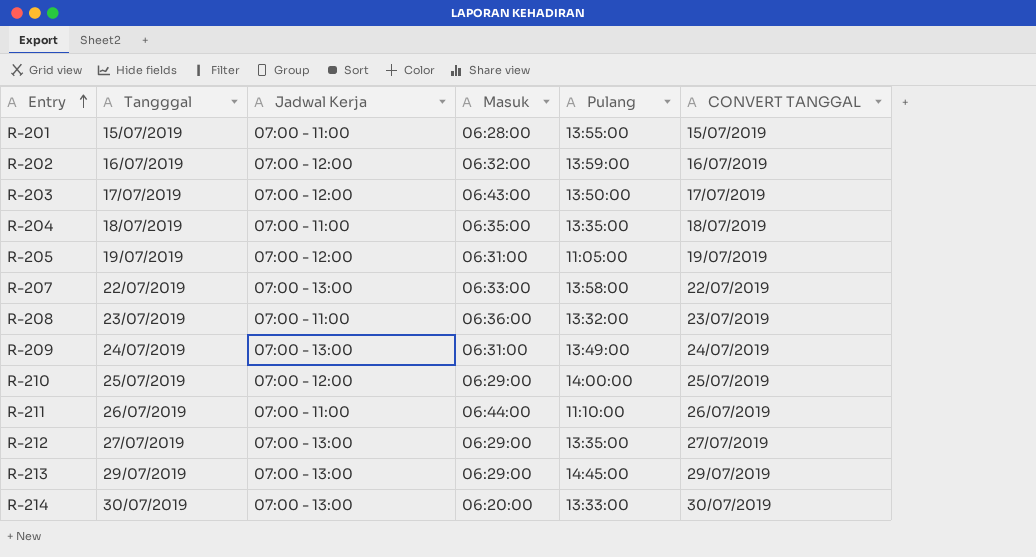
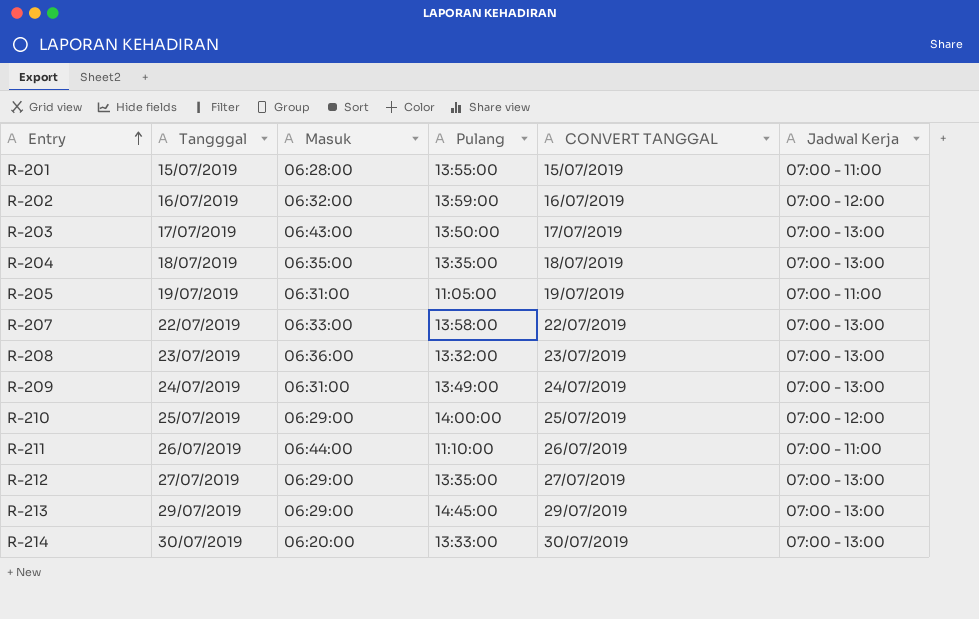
column Jadwal Kerja | position: 3 -> 6
R-203 | Jadwal Kerja: 07:00 - 12:00 -> 07:00 - 13:00
R-204 | Jadwal Kerja: 07:00 - 11:00 -> 07:00 - 13:00
R-205 | Jadwal Kerja: 07:00 - 12:00 -> 07:00 - 11:00
R-208 | Jadwal Kerja: 07:00 - 11:00 -> 07:00 - 13:00

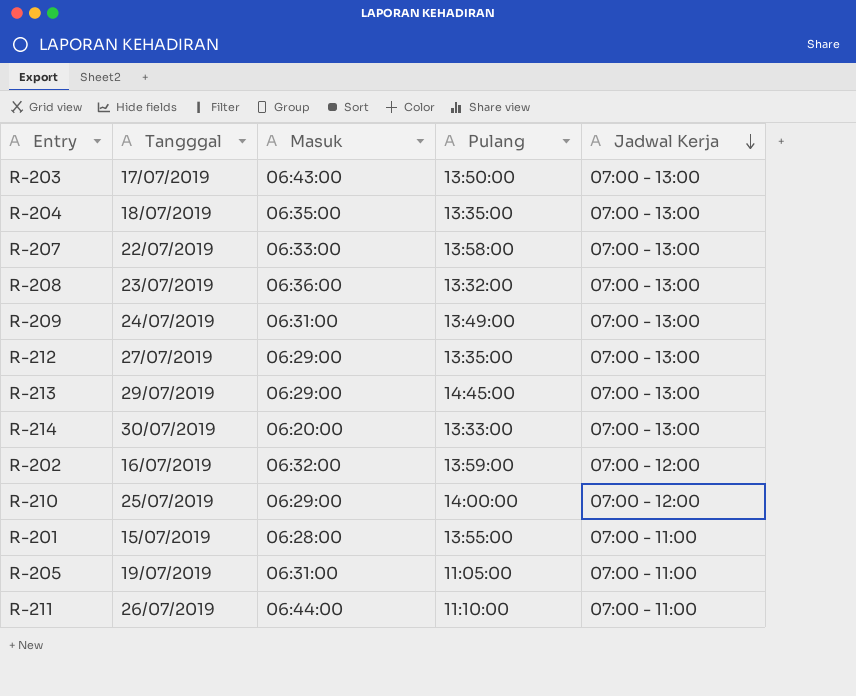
row order: Entry ascending -> Jadwal Kerja descending
column CONVERT TANGGAL | position: 5 -> none

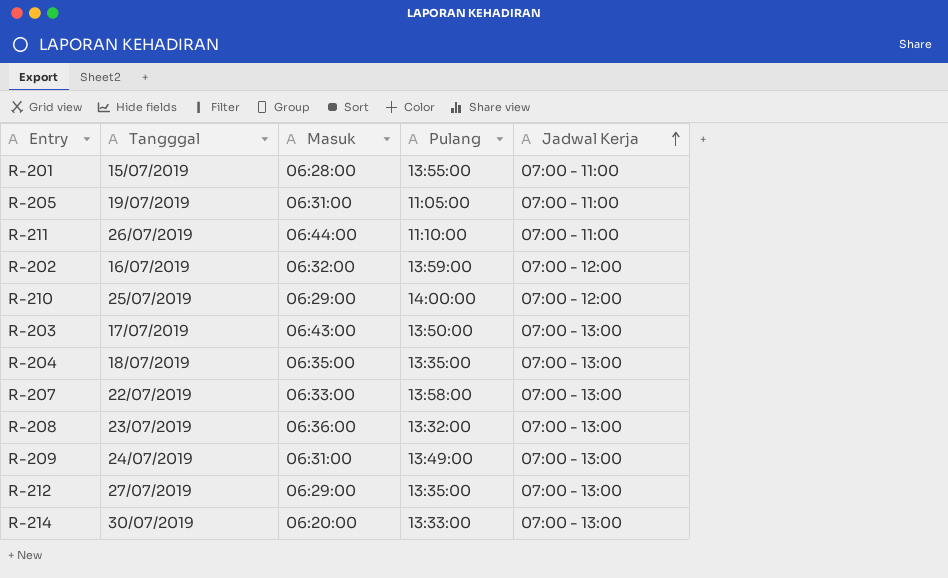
row order: Jadwal Kerja descending -> Jadwal Kerja ascending
row R-213: 29/07/2019 | 06:29:00 | 14:45:00 | 07:00 - 13:00 -> none

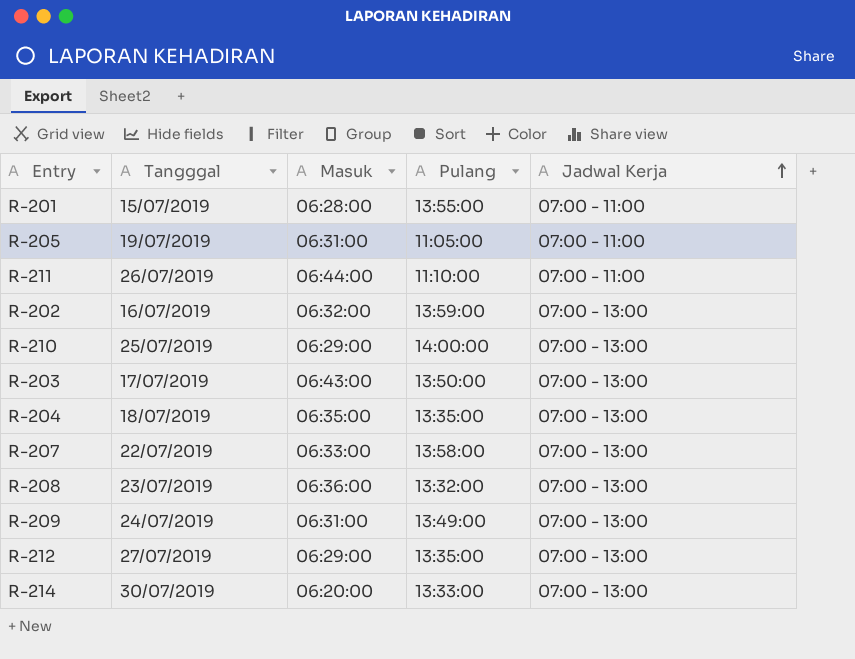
R-202 | Jadwal Kerja: 07:00 - 12:00 -> 07:00 - 13:00
R-210 | Jadwal Kerja: 07:00 - 12:00 -> 07:00 - 13:00

